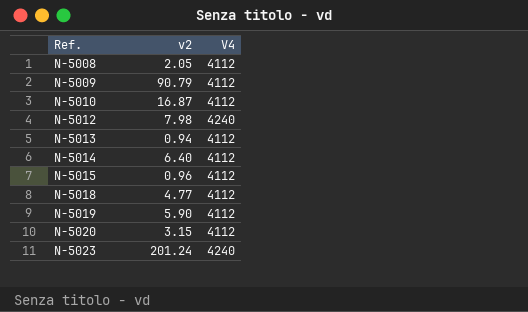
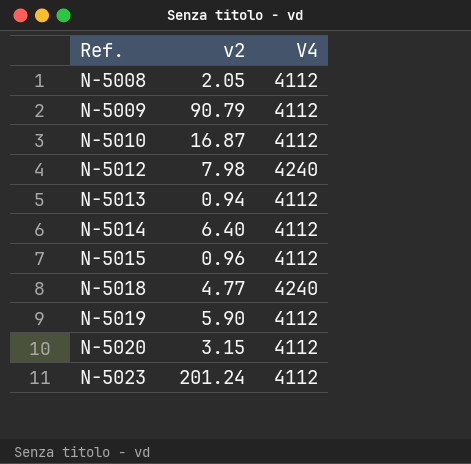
N-5018 | V4: 4112 -> 4240
N-5023 | V4: 4240 -> 4112

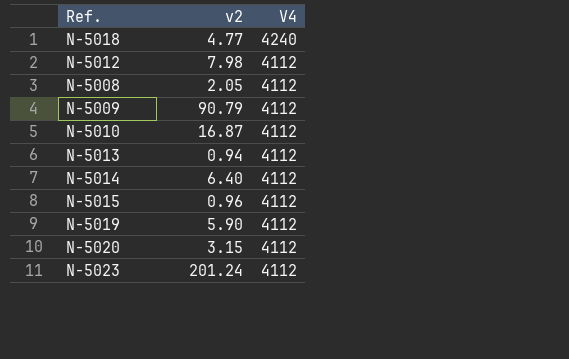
row order: Ref. ascending -> V4 descending
N-5012 | V4: 4240 -> 4112

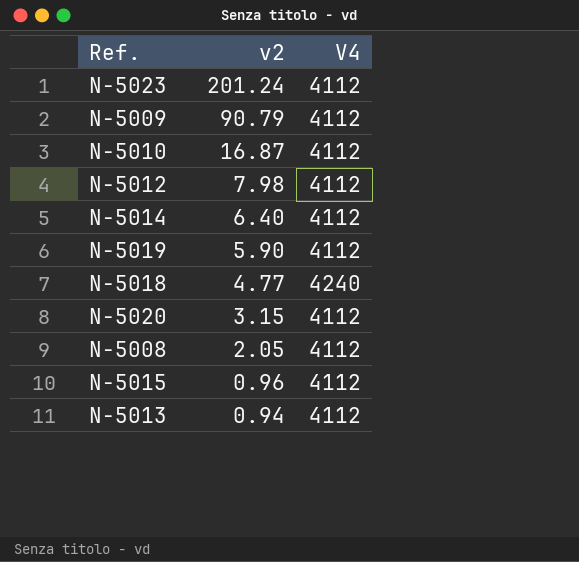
row order: V4 descending -> v2 descending

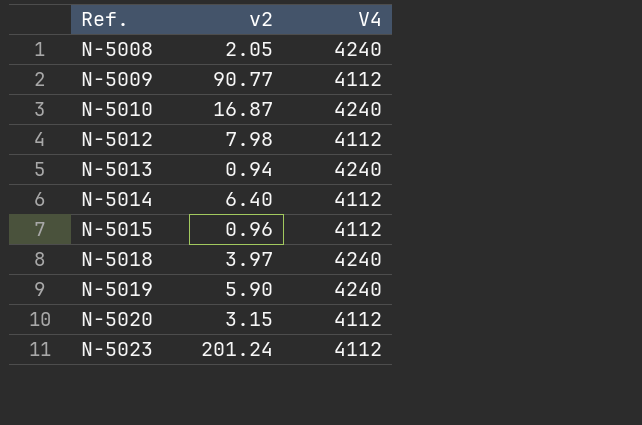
row order: v2 descending -> Ref. ascending
N-5008 | V4: 4112 -> 4240
N-5009 | v2: 90.79 -> 90.77
N-5010 | V4: 4112 -> 4240
N-5013 | V4: 4112 -> 4240
N-5018 | v2: 4.77 -> 3.97
N-5019 | V4: 4112 -> 4240

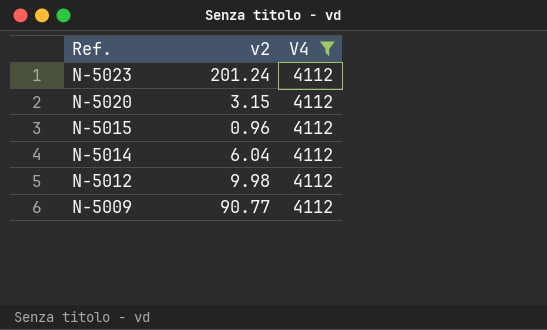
filter: none -> V4 = 4112
row order: Ref. ascending -> Ref. descending
N-5014 | v2: 6.40 -> 6.04
N-5012 | v2: 7.98 -> 9.98

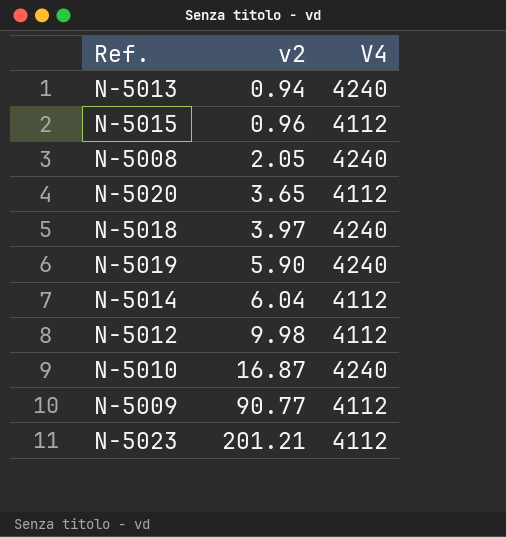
filter: V4 = 4112 -> none
row order: Ref. descending -> v2 ascending
N-5020 | v2: 3.15 -> 3.65
N-5023 | v2: 201.24 -> 201.21

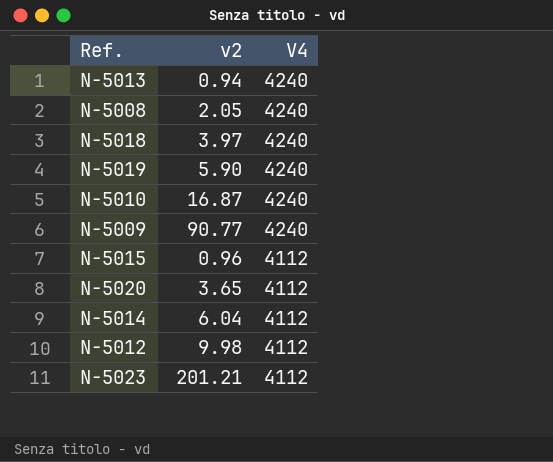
row order: v2 ascending -> V4 descending
N-5009 | V4: 4112 -> 4240

